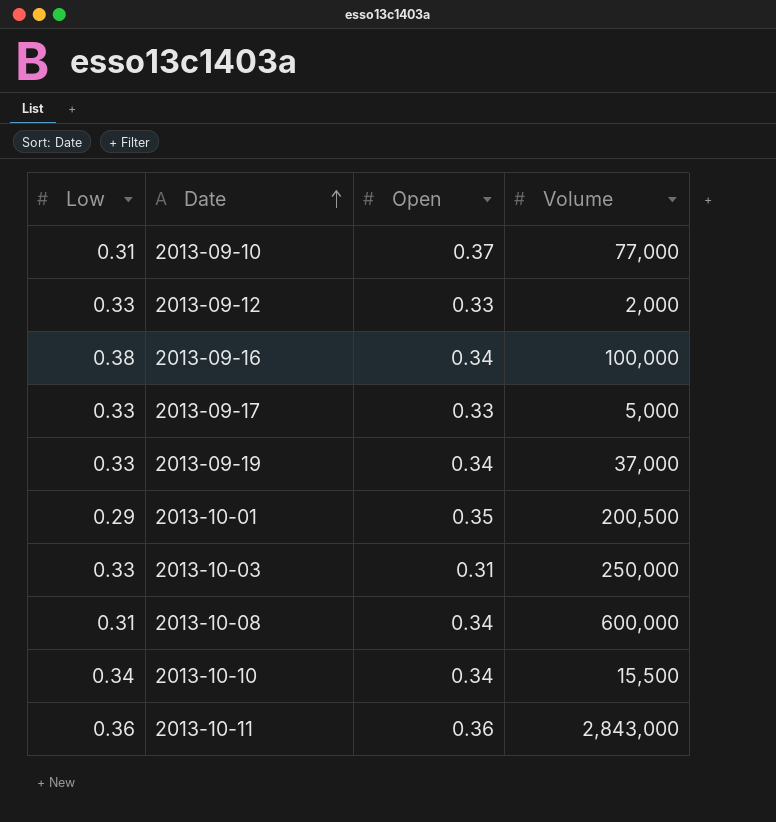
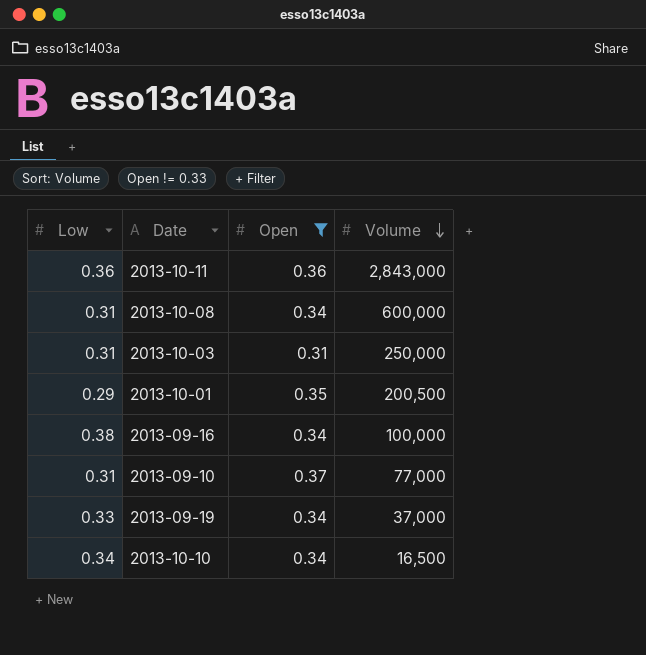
filter: none -> Open != 0.33
row order: Date ascending -> Volume descending
2013-10-03 | Low: 0.33 -> 0.31
2013-10-10 | Volume: 15,500 -> 16,500

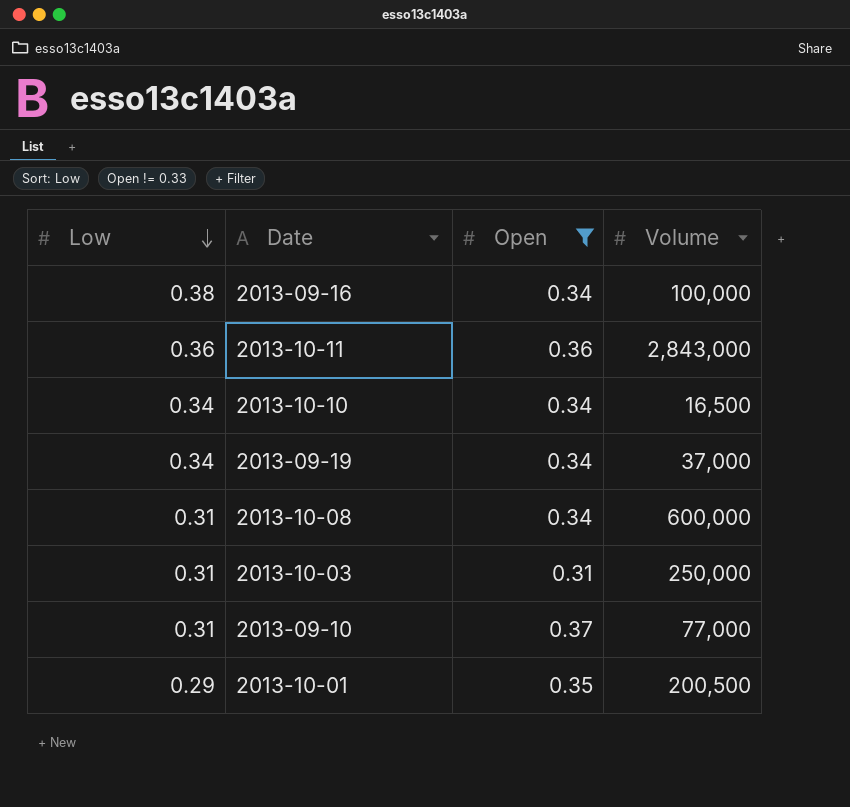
row order: Volume descending -> Low descending
2013-09-19 | Low: 0.33 -> 0.34

